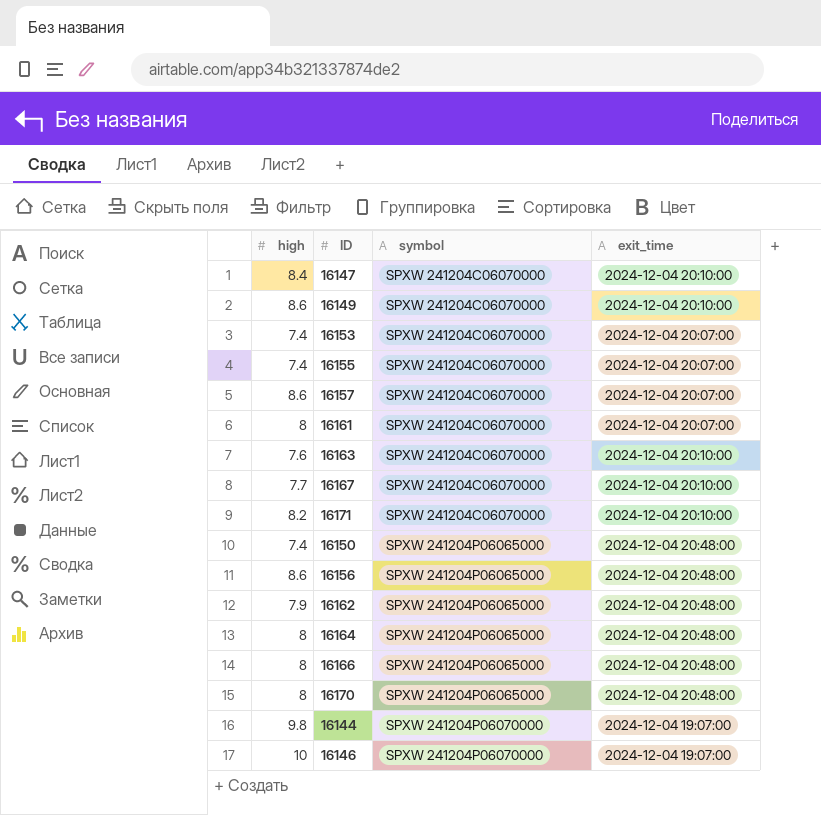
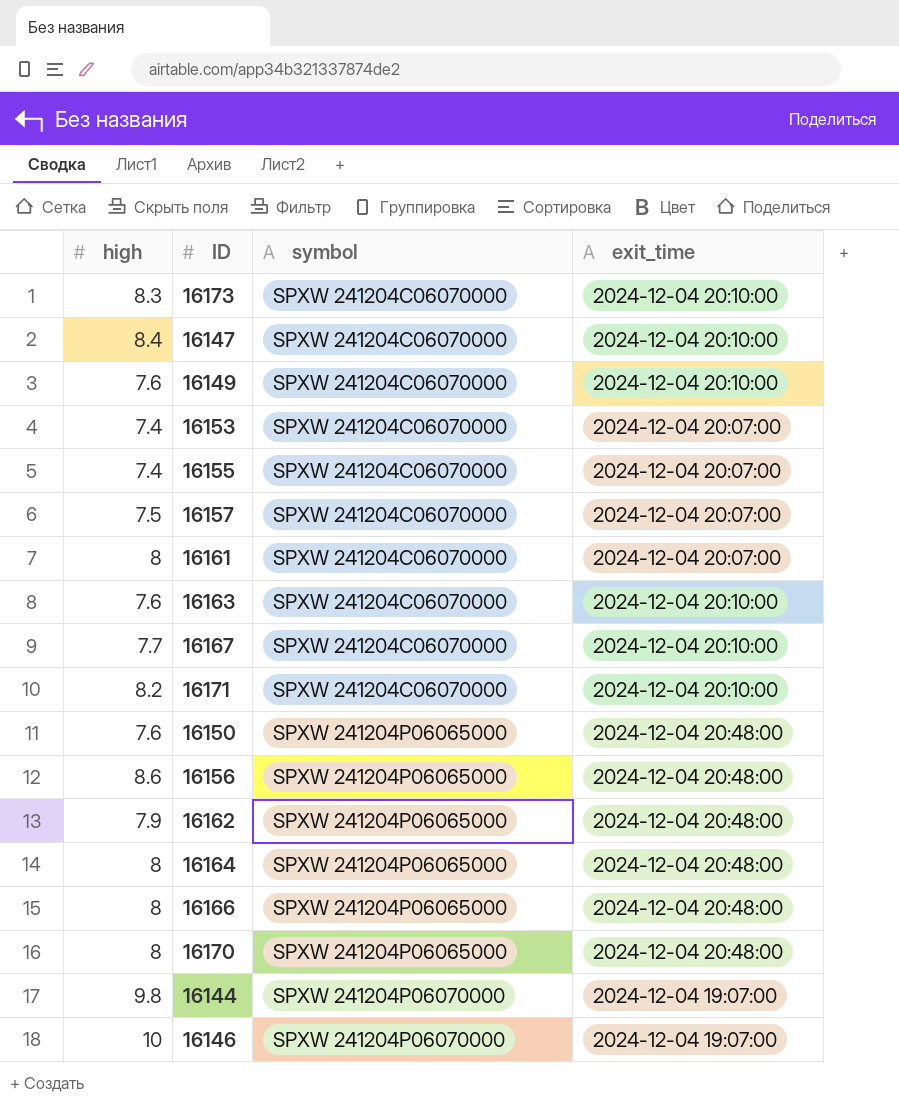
row 16173: none -> 8.3 | SPXW 241204C06070000 | 2024-12-04 20:10:00
16149 | high: 8.6 -> 7.6
16157 | high: 8.6 -> 7.5
16150 | high: 7.4 -> 7.6

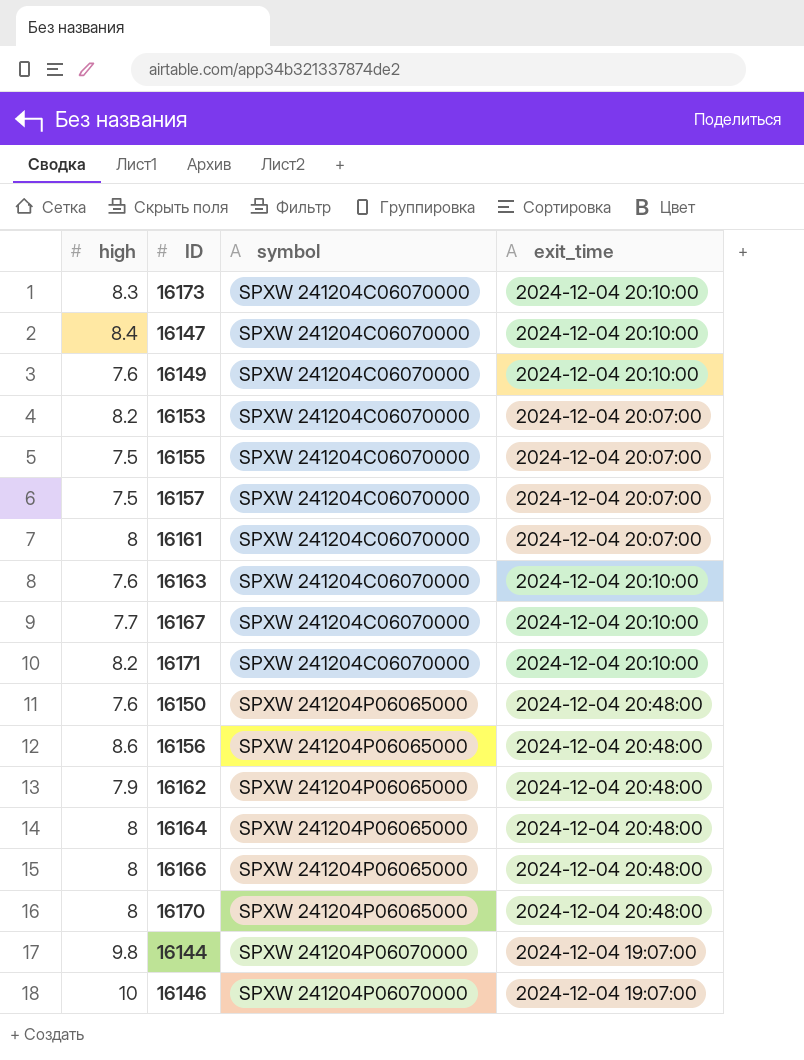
16153 | high: 7.4 -> 8.2
16155 | high: 7.4 -> 7.5

